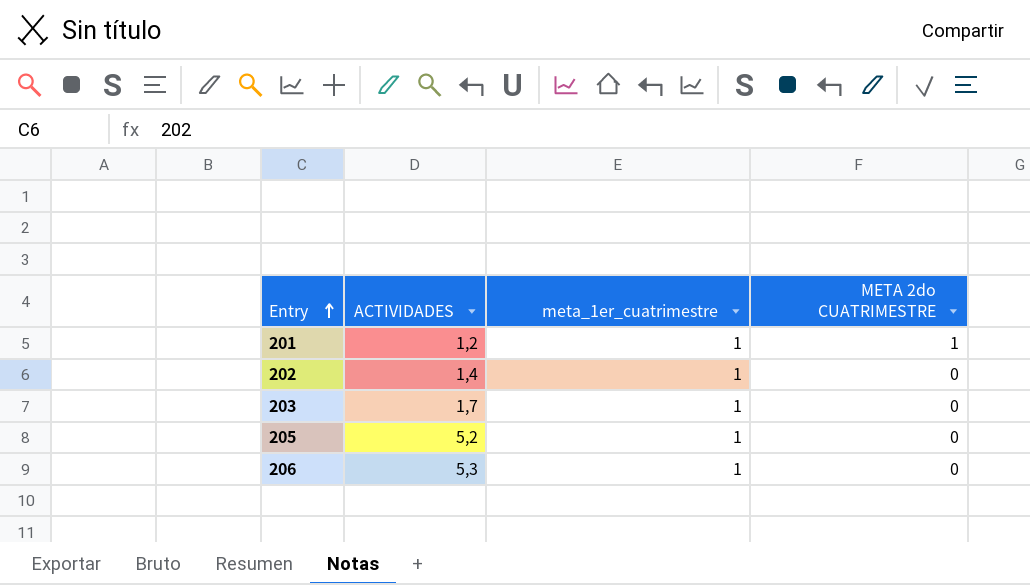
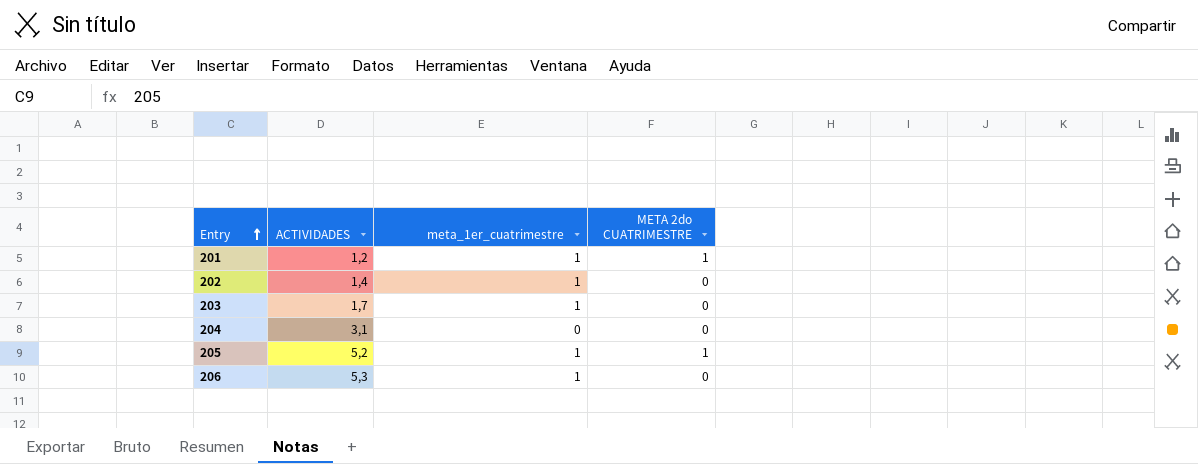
row 204: none -> 3,1 | 0 | 0
205 | META 2do CUATRIMESTRE: 0 -> 1

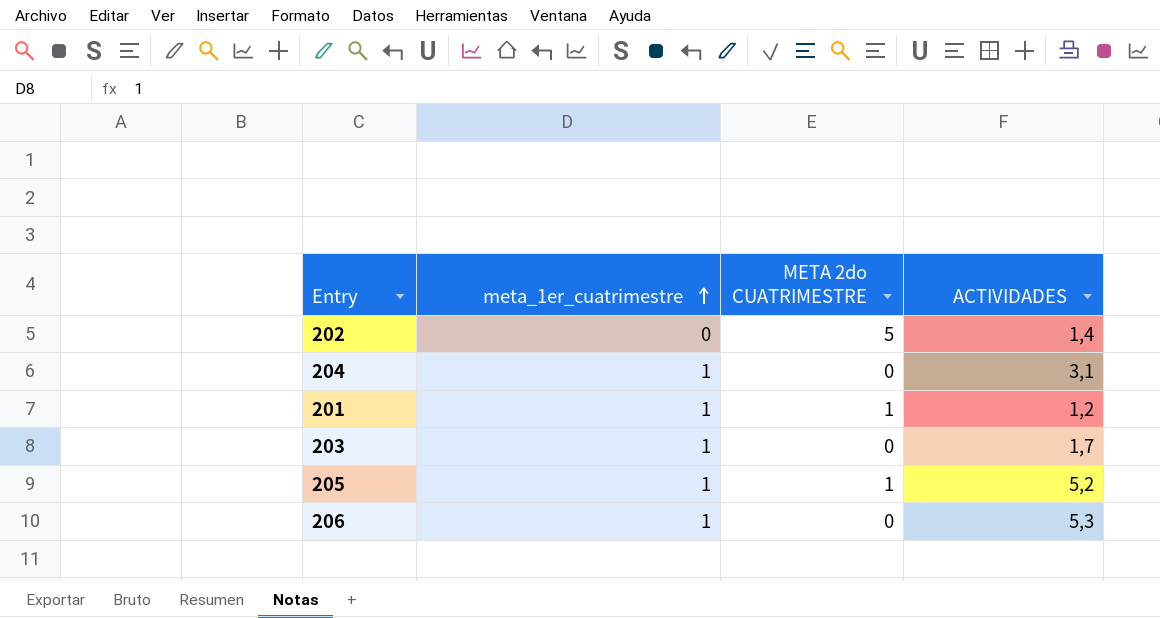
row order: Entry ascending -> meta_1er_cuatrimestre ascending
column ACTIVIDADES | position: 2 -> 4
202 | meta_1er_cuatrimestre: 1 -> 0
202 | META 2do CUATRIMESTRE: 0 -> 5
204 | meta_1er_cuatrimestre: 0 -> 1

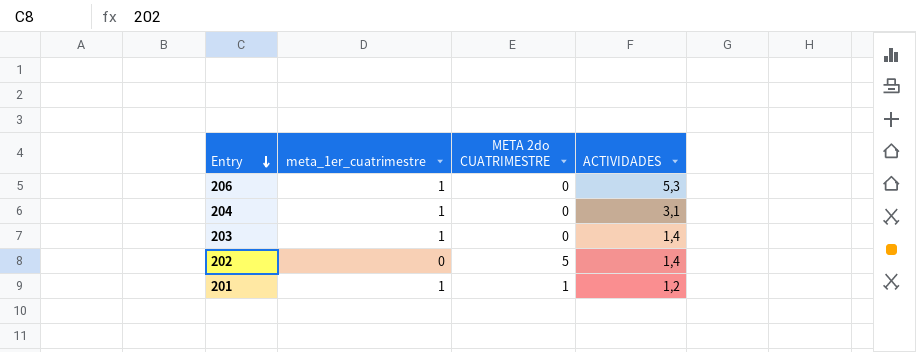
row order: meta_1er_cuatrimestre ascending -> Entry descending
row 205: 1 | 1 | 5,2 -> none
203 | ACTIVIDADES: 1,7 -> 1,4

